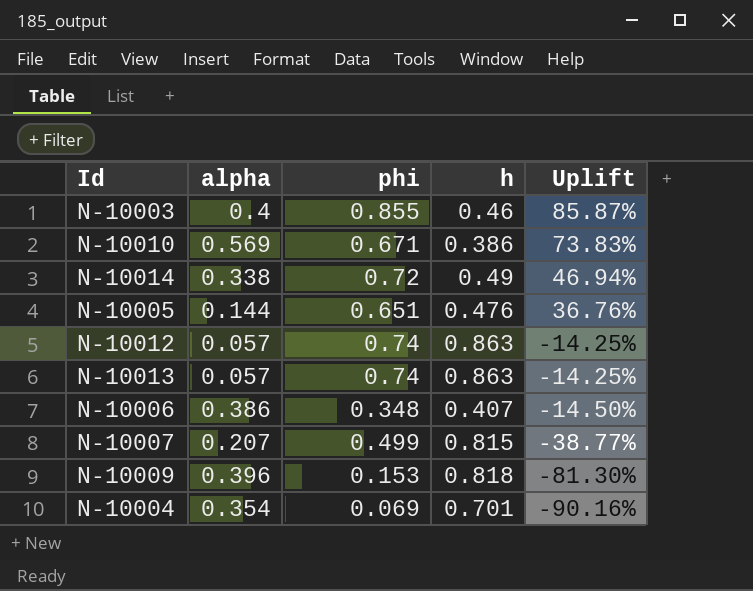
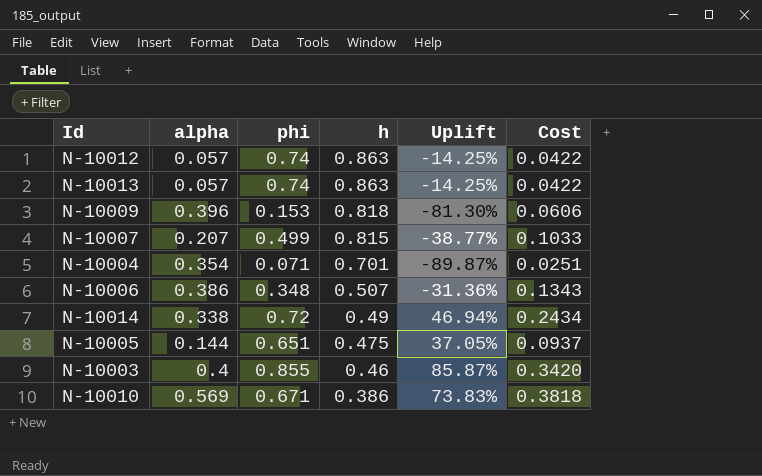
row order: Uplift descending -> h descending
column Cost | formula: none -> [alpha] * [phi]
N-10004 | phi: 0.069 -> 0.071
N-10004 | Uplift: -90.16% -> -89.87%
N-10006 | h: 0.407 -> 0.507
N-10006 | Uplift: -14.50% -> -31.36%
N-10005 | h: 0.476 -> 0.475
N-10005 | Uplift: 36.76% -> 37.05%

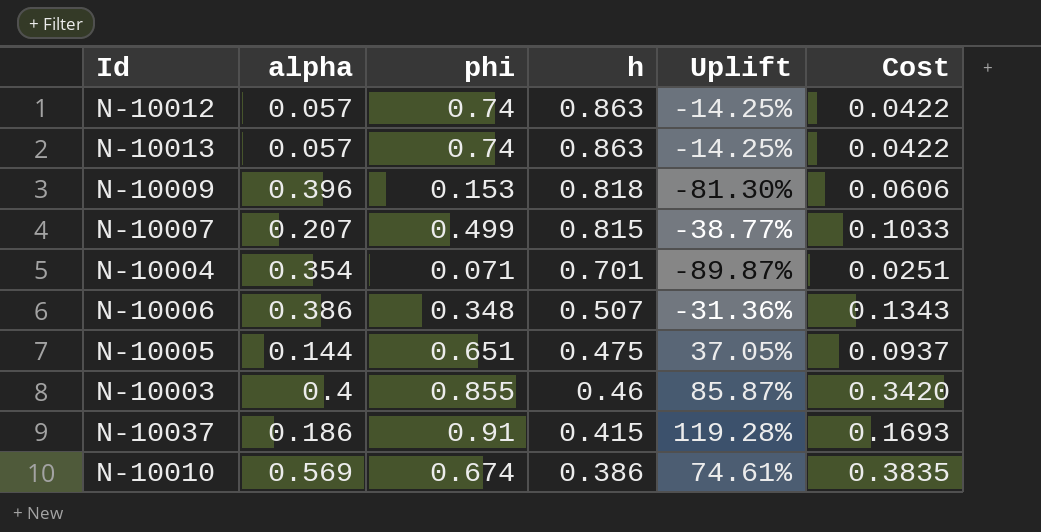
row N-10014: 0.338 | 0.72 | 0.49 | 46.94% | 0.2434 -> none
row N-10037: none -> 0.186 | 0.91 | 0.415 | 119.28% | 0.1693
N-10010 | phi: 0.671 -> 0.674
N-10010 | Uplift: 73.83% -> 74.61%
N-10010 | Cost: 0.3818 -> 0.3835

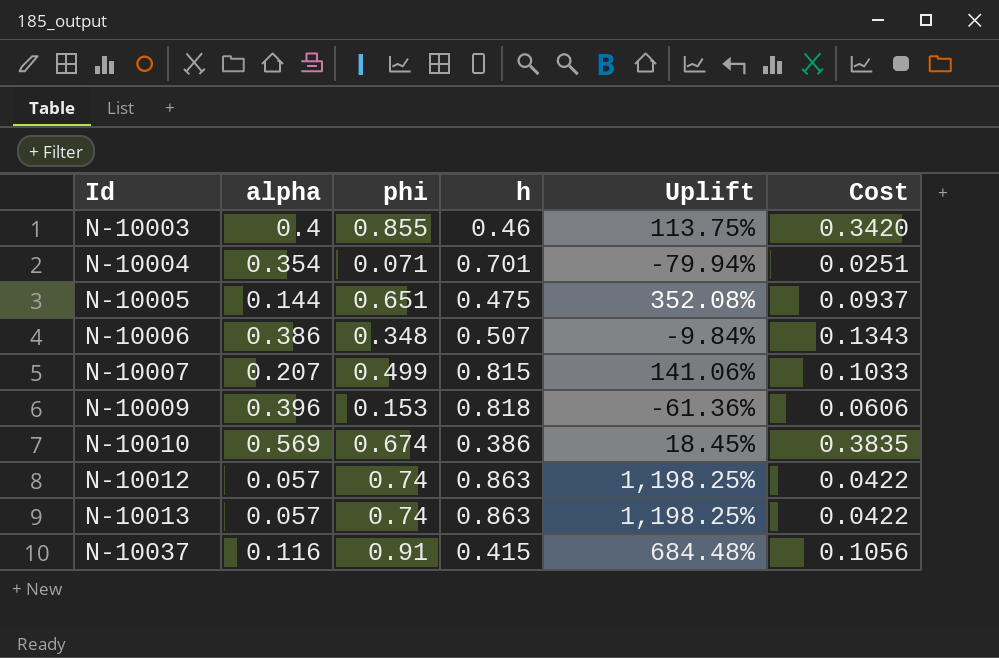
row order: h descending -> Id ascending
column Uplift | formula: ([phi] - [h]) / [h] -> ([phi] - [alpha]) / [alpha]
N-10037 | alpha: 0.186 -> 0.116
N-10037 | Cost: 0.1693 -> 0.1056

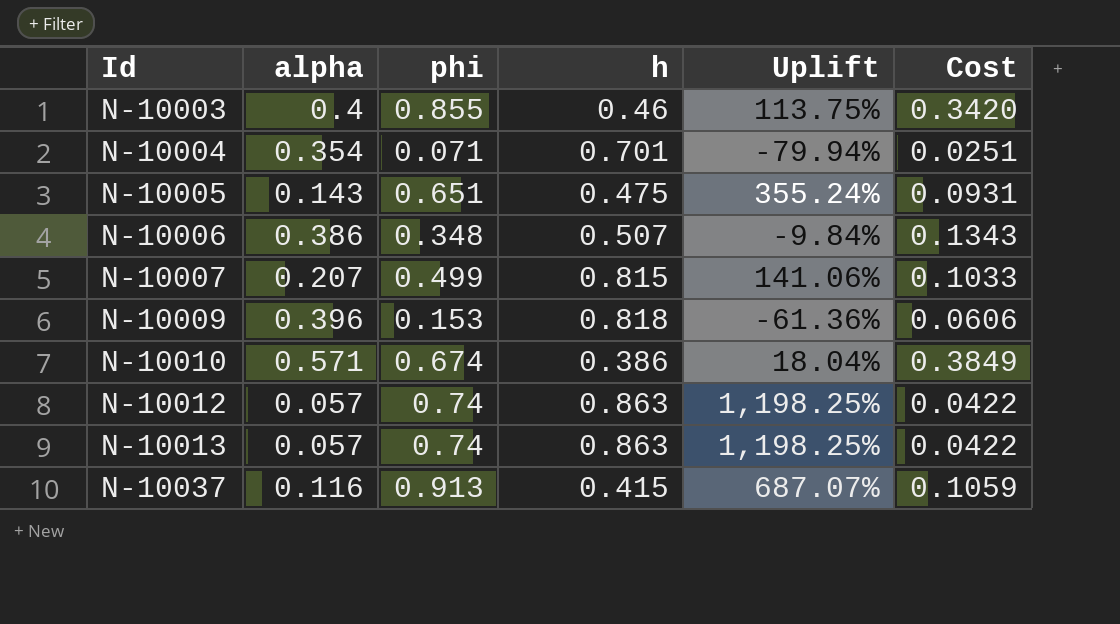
N-10005 | alpha: 0.144 -> 0.143
N-10005 | Uplift: 352.08% -> 355.24%
N-10005 | Cost: 0.0937 -> 0.0931
N-10010 | alpha: 0.569 -> 0.571
N-10010 | Uplift: 18.45% -> 18.04%
N-10010 | Cost: 0.3835 -> 0.3849
N-10037 | phi: 0.91 -> 0.913
N-10037 | Uplift: 684.48% -> 687.07%
N-10037 | Cost: 0.1056 -> 0.1059

